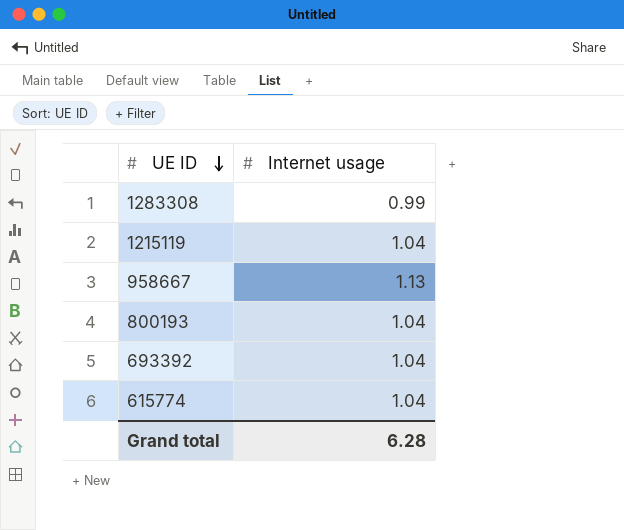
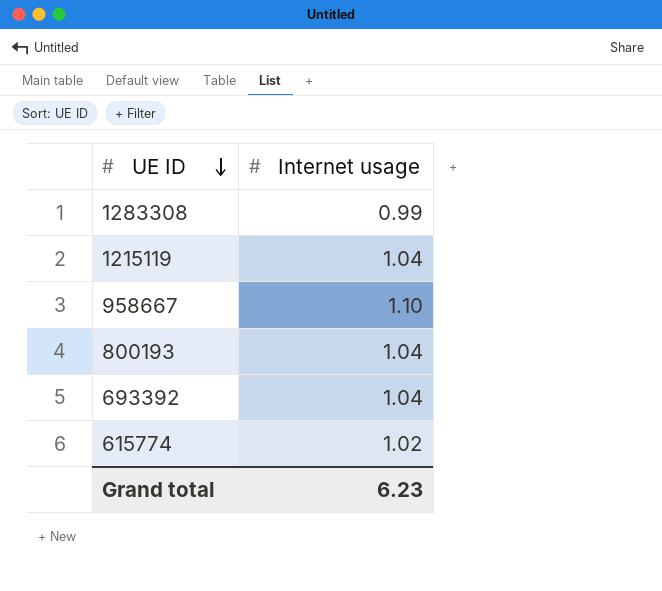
958667 | Internet usage: 1.13 -> 1.10
615774 | Internet usage: 1.04 -> 1.02
Grand total | Internet usage: 6.28 -> 6.23

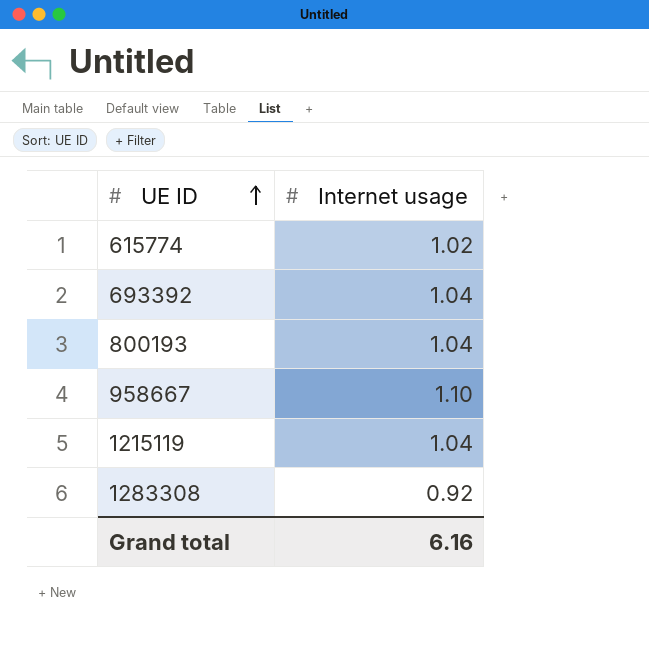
row order: UE ID descending -> UE ID ascending
1283308 | Internet usage: 0.99 -> 0.92
Grand total | Internet usage: 6.23 -> 6.16

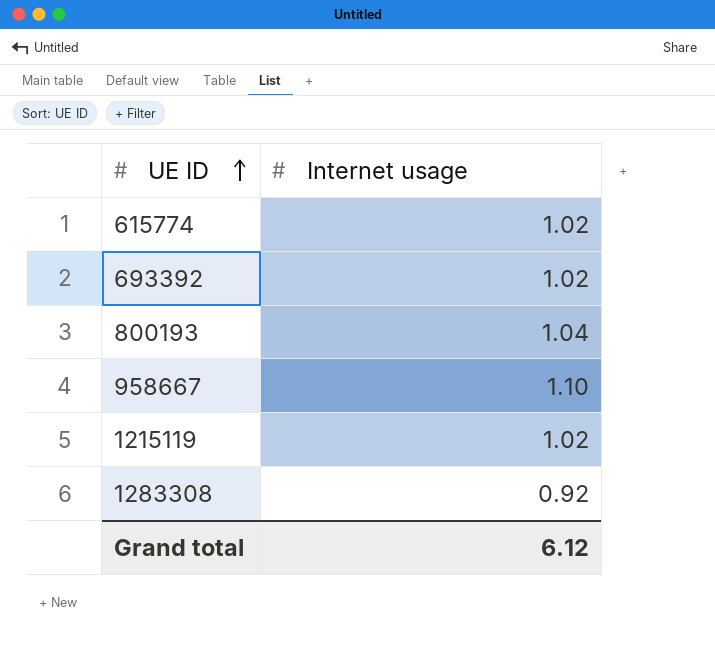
693392 | Internet usage: 1.04 -> 1.02
1215119 | Internet usage: 1.04 -> 1.02
Grand total | Internet usage: 6.16 -> 6.12

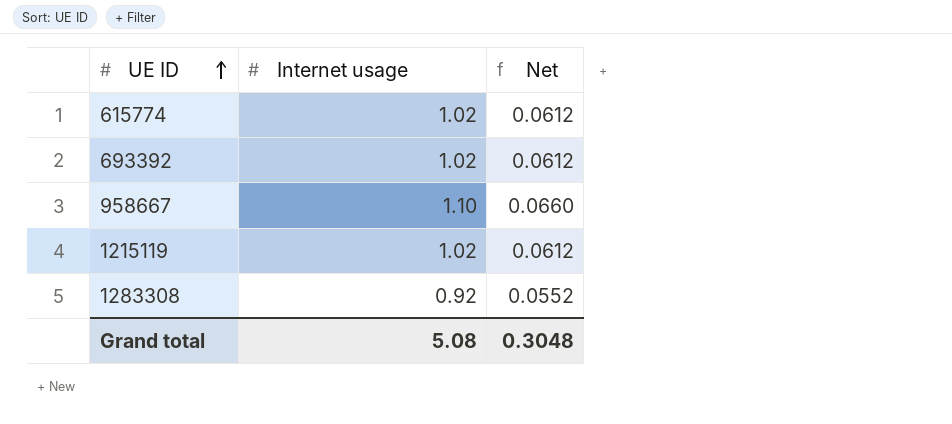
column Net | formula: none -> [Internet usage] * 0.06
row 800193: 1.04 -> none
Grand total | Internet usage: 6.12 -> 5.08

